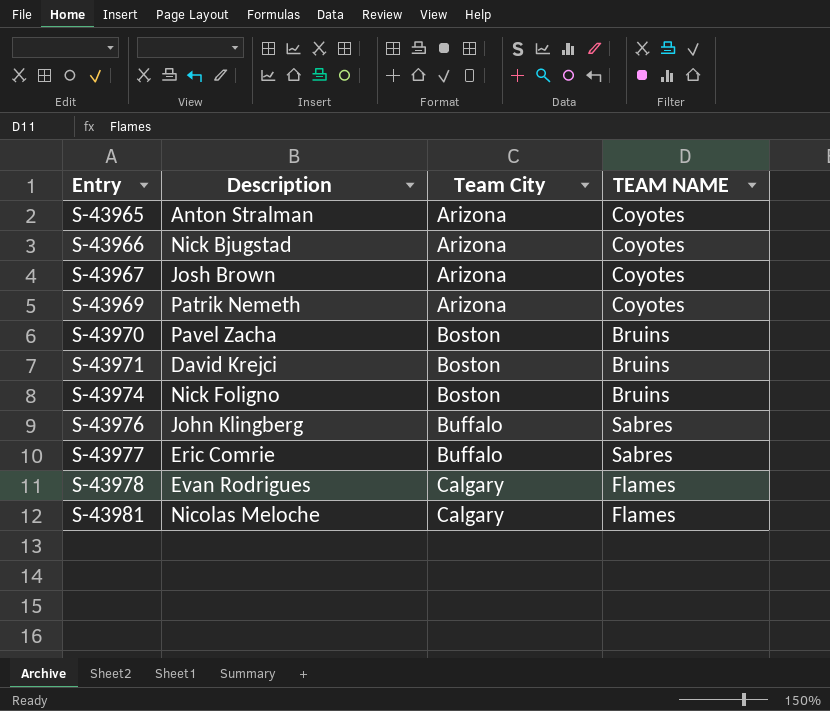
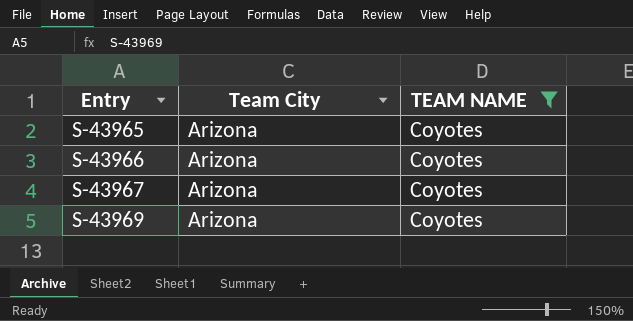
filter: none -> TEAM NAME = Coyotes
column Description | position: 2 -> none

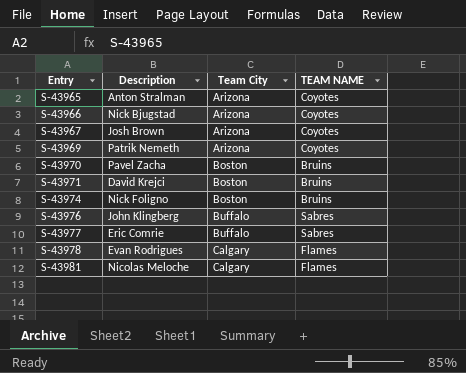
filter: TEAM NAME = Coyotes -> none
column Description | position: none -> 2

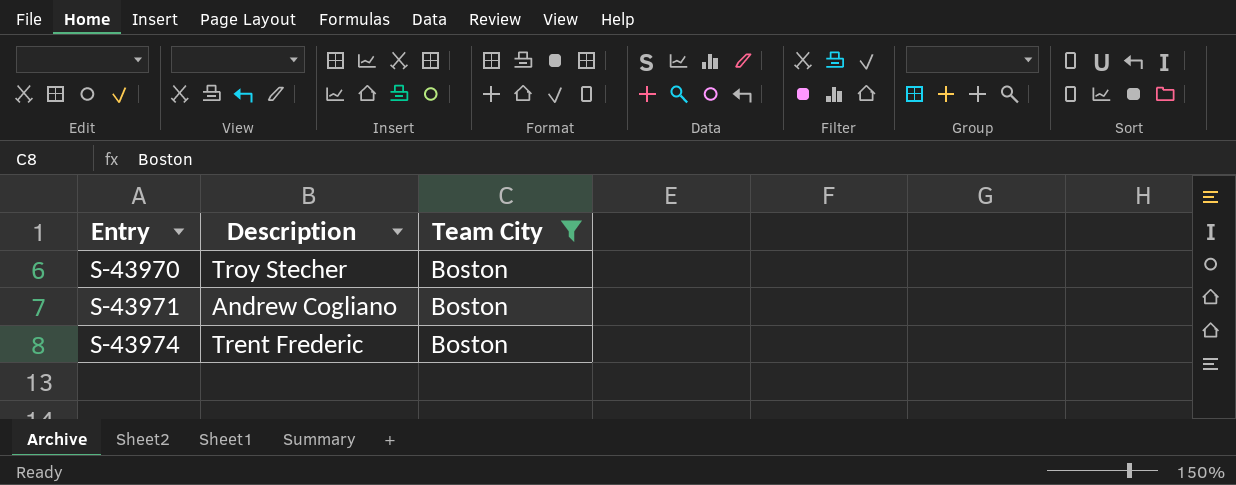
filter: none -> Team City = Boston
column TEAM NAME | position: 4 -> none
S-43970 | Description: Pavel Zacha -> Troy Stecher
S-43971 | Description: David Krejci -> Andrew Cogliano
S-43974 | Description: Nick Foligno -> Trent Frederic

